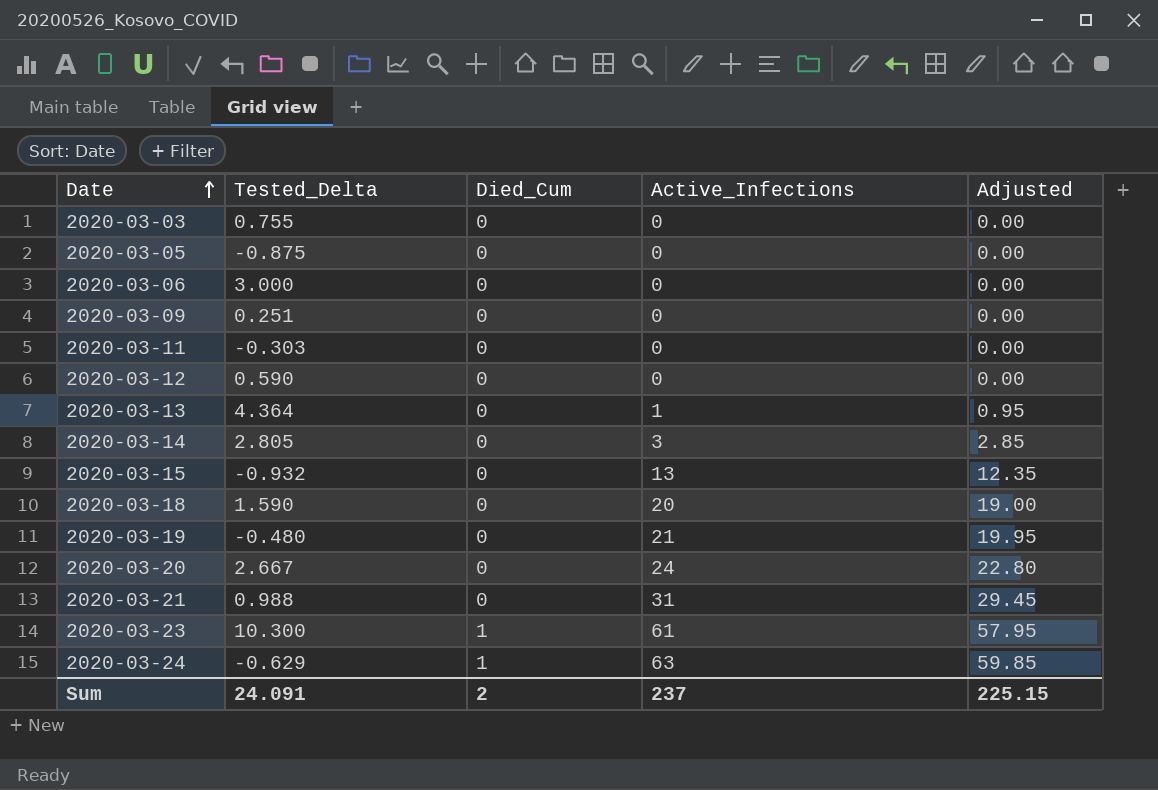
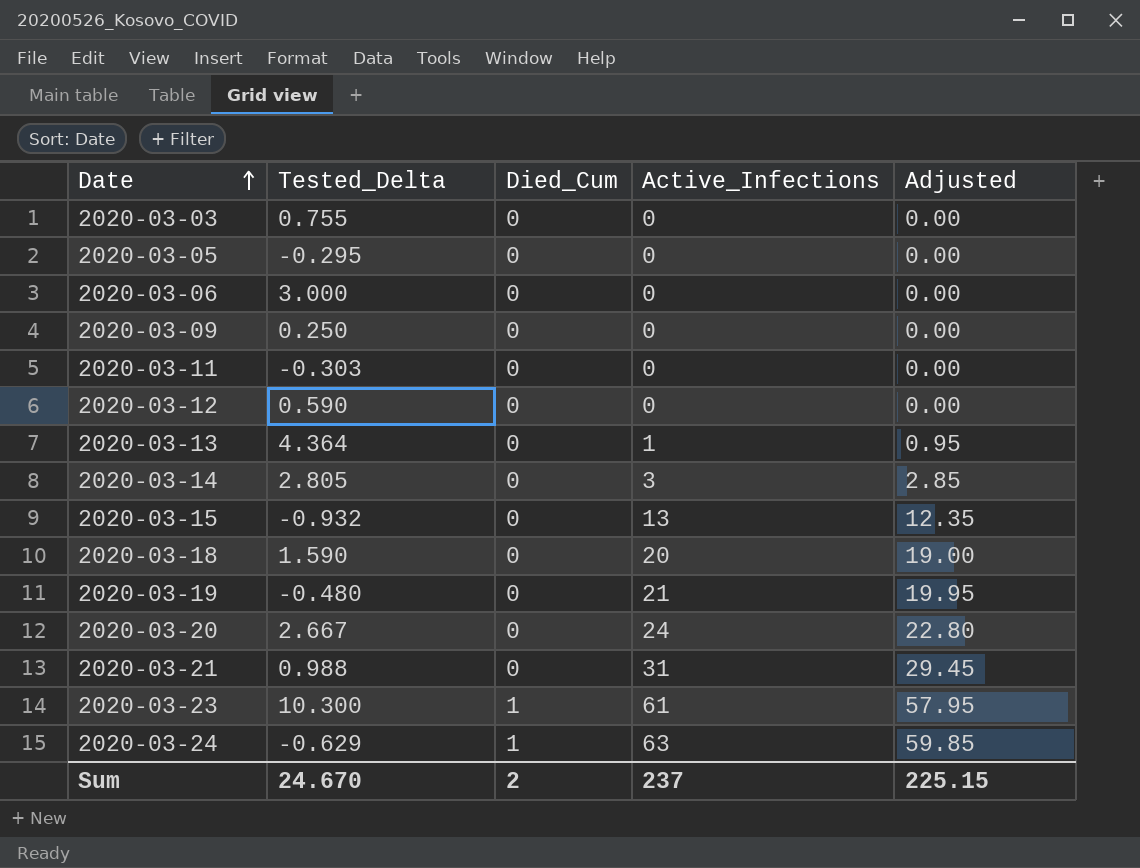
2020-03-05 | Tested_Delta: -0.875 -> -0.295
2020-03-09 | Tested_Delta: 0.251 -> 0.250
Sum | Tested_Delta: 24.091 -> 24.670

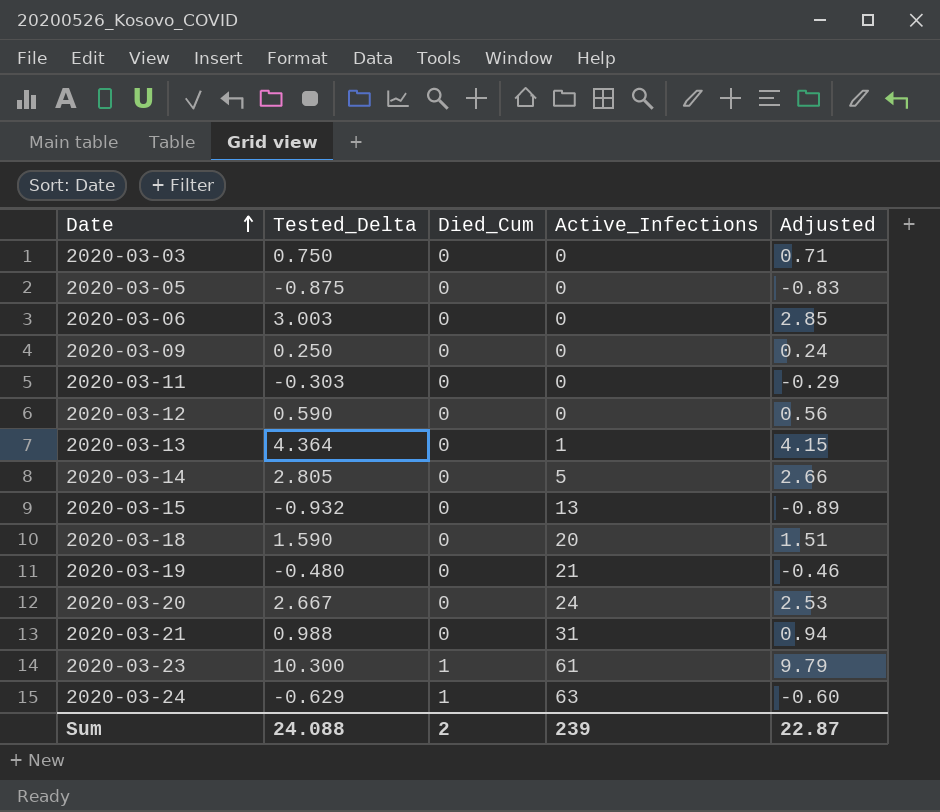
column Adjusted | formula: [Active_Infections] * 0.95 -> [Tested_Delta] * 0.95
2020-03-03 | Tested_Delta: 0.755 -> 0.750
2020-03-05 | Tested_Delta: -0.295 -> -0.875
2020-03-06 | Tested_Delta: 3.000 -> 3.003
2020-03-14 | Active_Infections: 3 -> 5
Sum | Tested_Delta: 24.670 -> 24.088
Sum | Active_Infections: 237 -> 239
Sum | Adjusted: 225.15 -> 22.87

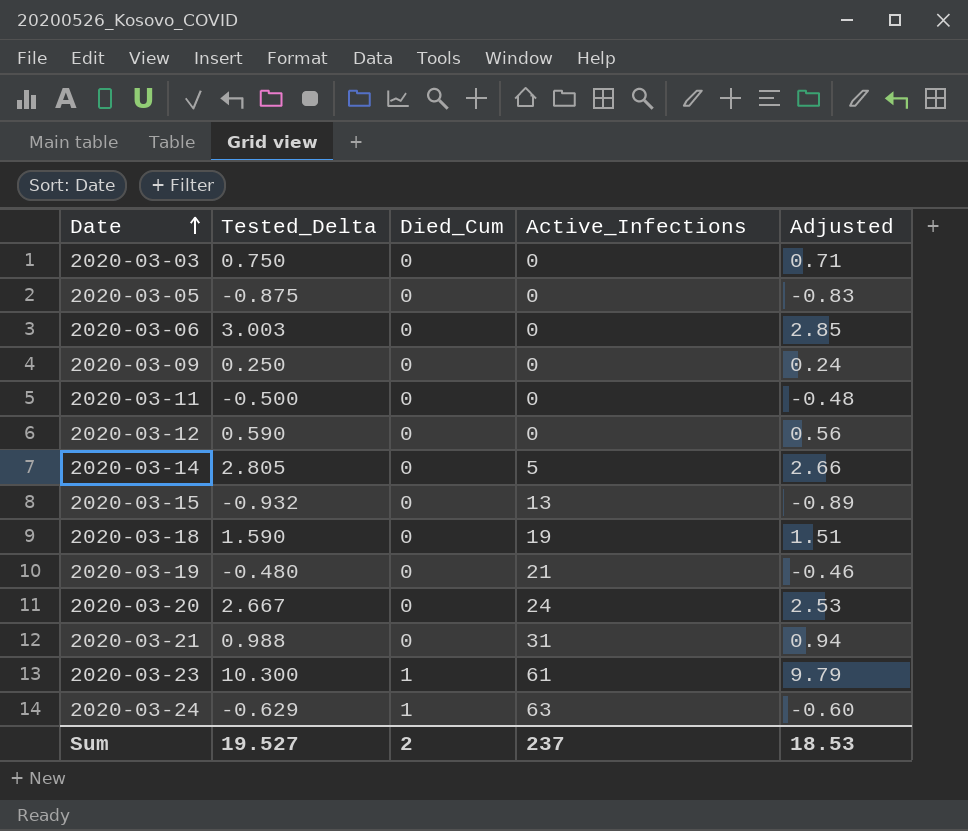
row 2020-03-13: 4.364 | 0 | 1 | 4.15 -> none
2020-03-11 | Tested_Delta: -0.303 -> -0.500
2020-03-11 | Adjusted: -0.29 -> -0.48
2020-03-18 | Active_Infections: 20 -> 19
Sum | Tested_Delta: 24.088 -> 19.527
Sum | Active_Infections: 239 -> 237
Sum | Adjusted: 22.87 -> 18.53

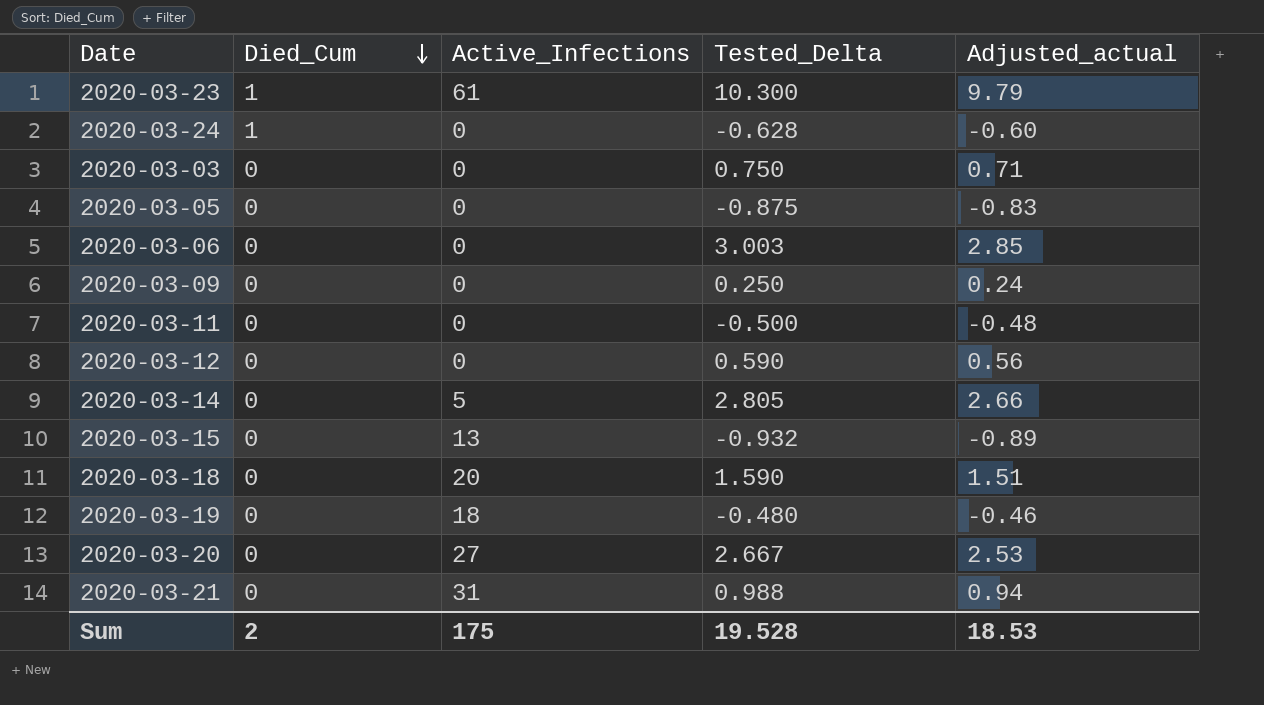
row order: Date ascending -> Died_Cum descending
column Tested_Delta | position: 2 -> 4
column name: Adjusted -> Adjusted_actual
2020-03-24 | Active_Infections: 63 -> 0
2020-03-24 | Tested_Delta: -0.629 -> -0.628
2020-03-18 | Active_Infections: 19 -> 20
2020-03-19 | Active_Infections: 21 -> 18
2020-03-20 | Active_Infections: 24 -> 27
Sum | Active_Infections: 237 -> 175
Sum | Tested_Delta: 19.527 -> 19.528

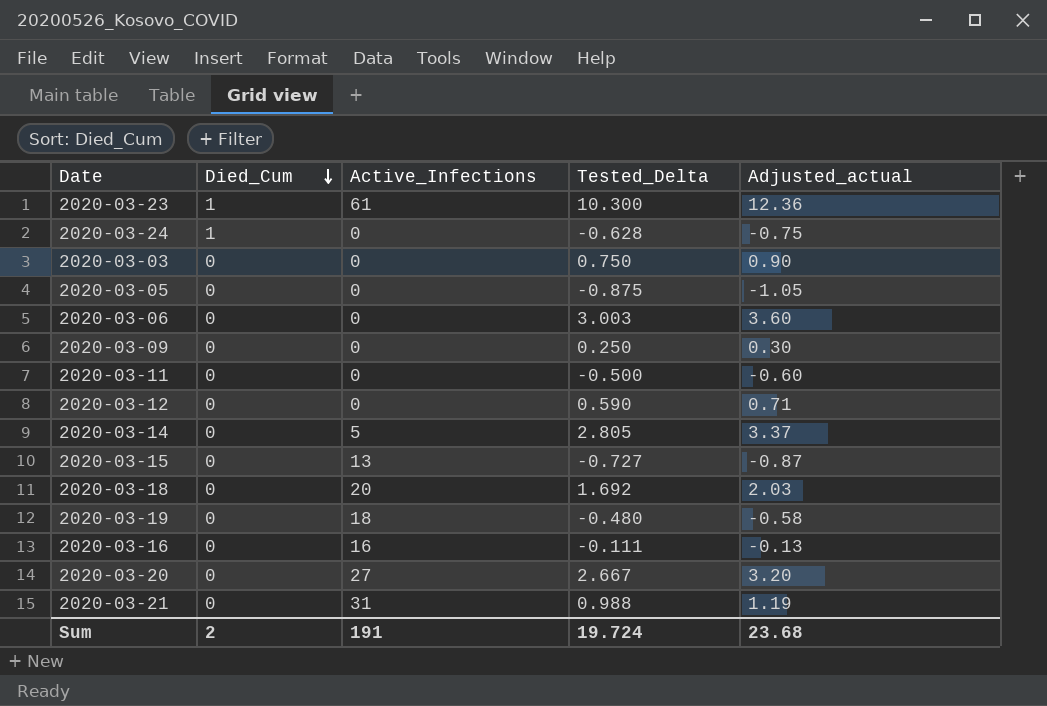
column Adjusted_actual | formula: [Tested_Delta] * 0.95 -> [Tested_Delta] * 1.2
2020-03-15 | Tested_Delta: -0.932 -> -0.727
2020-03-18 | Tested_Delta: 1.590 -> 1.692
row 2020-03-16: none -> 0 | 16 | -0.111 | -0.13
Sum | Active_Infections: 175 -> 191
Sum | Tested_Delta: 19.528 -> 19.724
Sum | Adjusted_actual: 18.53 -> 23.68

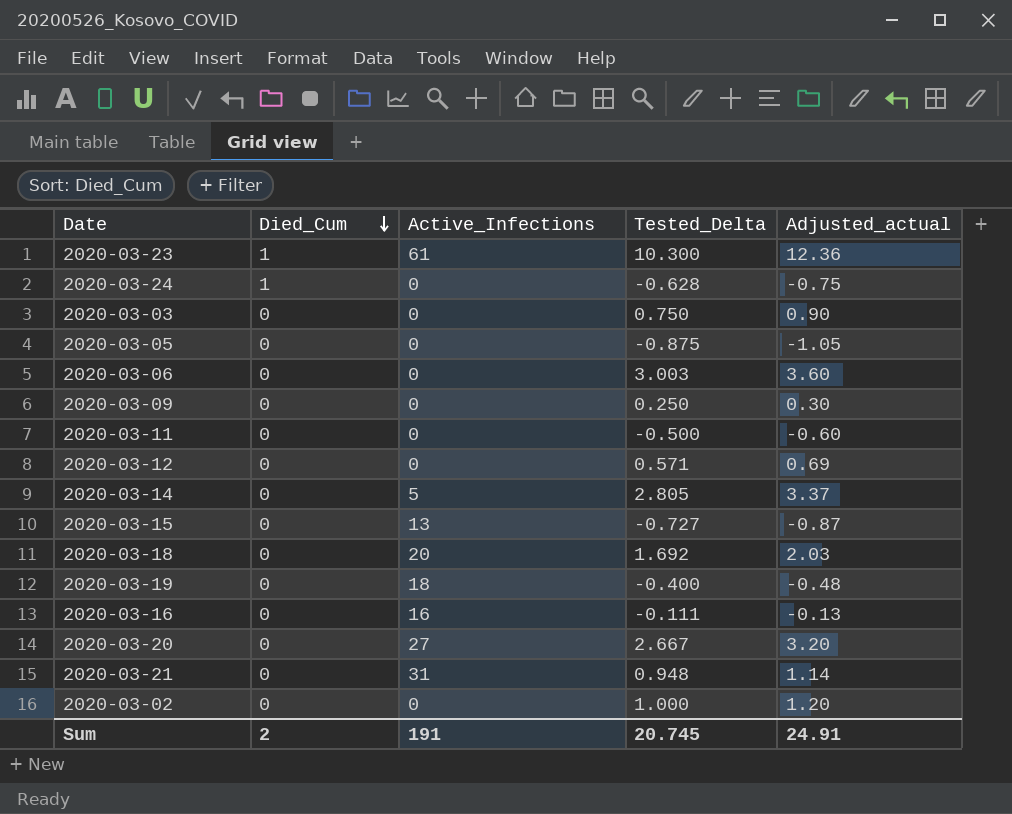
2020-03-12 | Tested_Delta: 0.590 -> 0.571
2020-03-12 | Adjusted_actual: 0.71 -> 0.69
2020-03-19 | Tested_Delta: -0.480 -> -0.400
2020-03-19 | Adjusted_actual: -0.58 -> -0.48
2020-03-21 | Tested_Delta: 0.988 -> 0.948
2020-03-21 | Adjusted_actual: 1.19 -> 1.14
row 2020-03-02: none -> 0 | 0 | 1.000 | 1.20
Sum | Tested_Delta: 19.724 -> 20.745
Sum | Adjusted_actual: 23.68 -> 24.91

